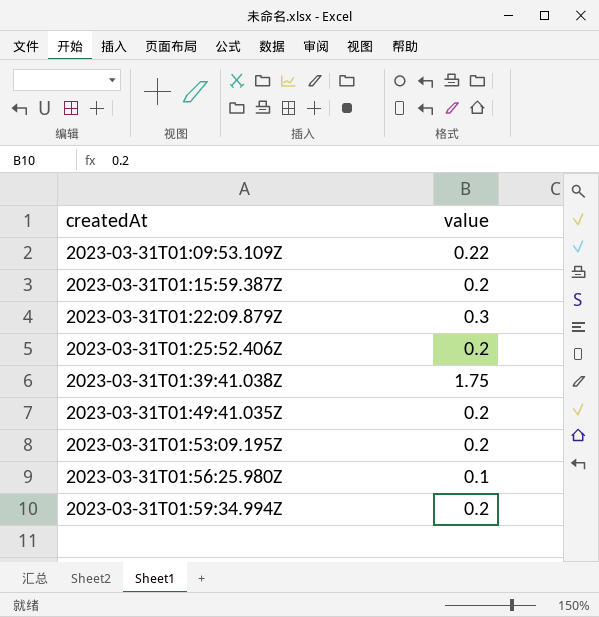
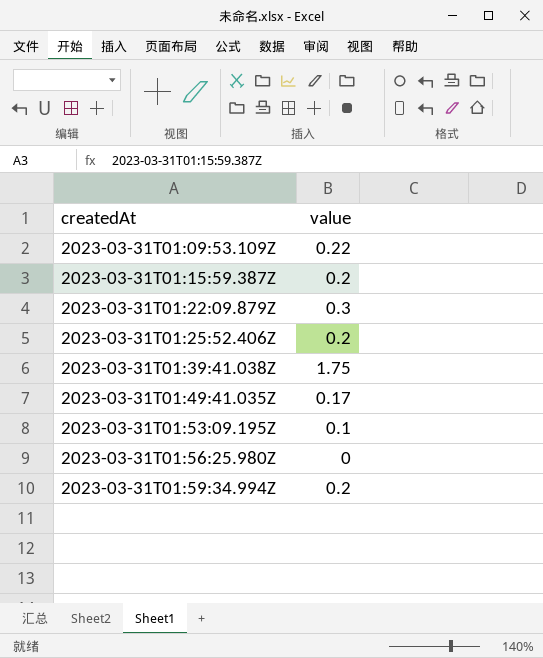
2023-03-31T01:49:41.035Z | value: 0.2 -> 0.17
2023-03-31T01:53:09.195Z | value: 0.2 -> 0.1
2023-03-31T01:56:25.980Z | value: 0.1 -> 0

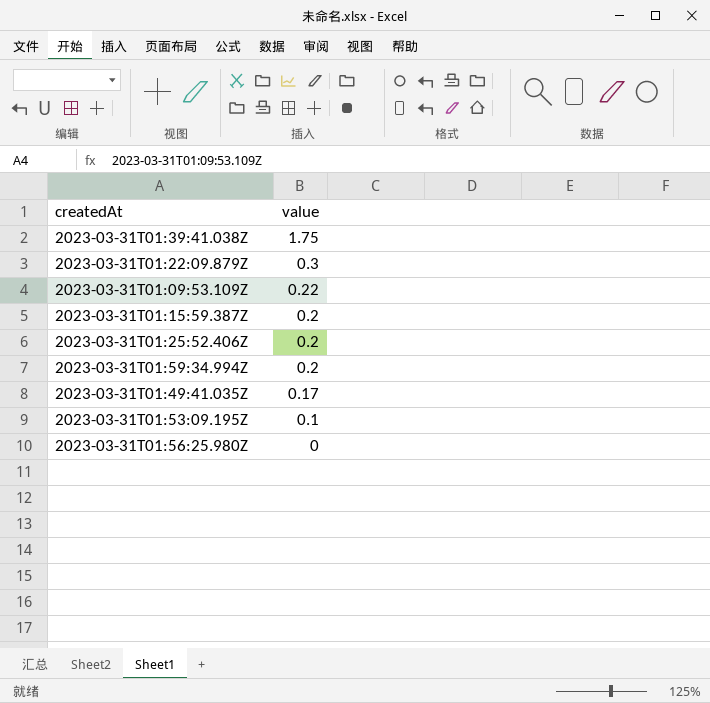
row order: createdAt ascending -> value descending

